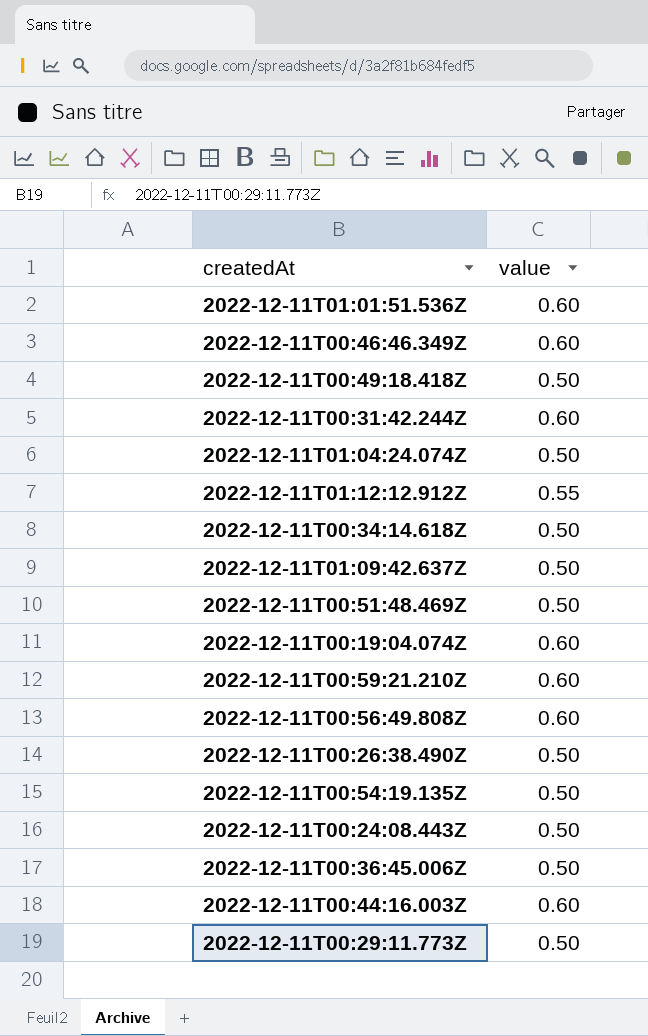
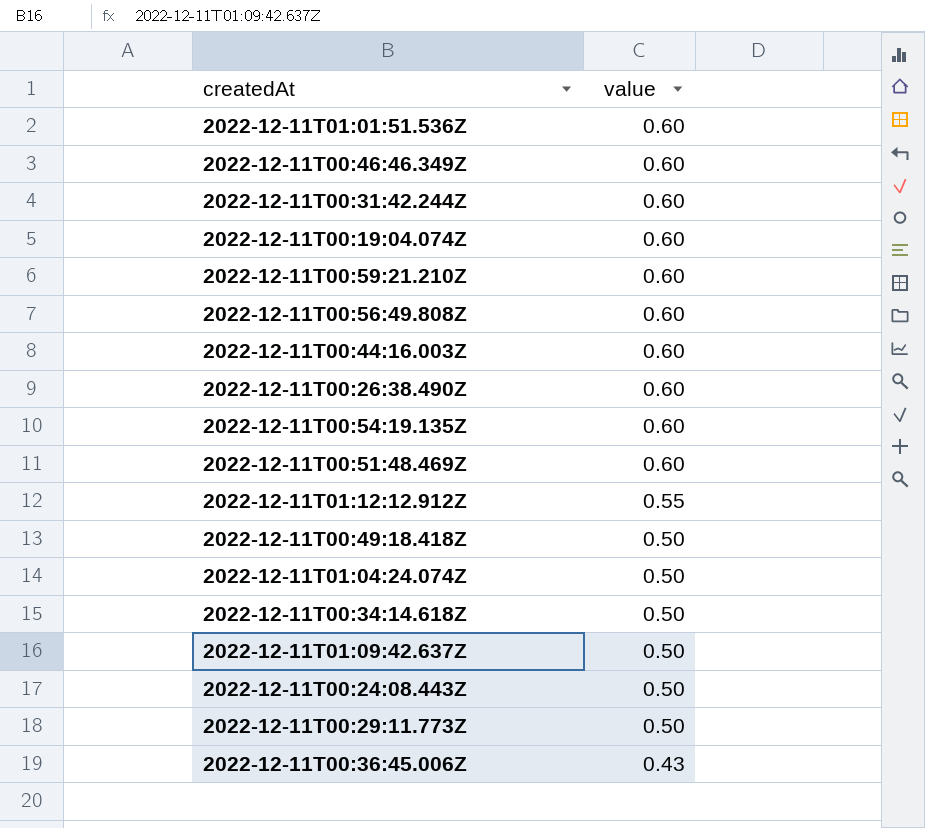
row order: none -> value descending
2022-12-11T00:26:38.490Z | value: 0.50 -> 0.60
2022-12-11T00:54:19.135Z | value: 0.50 -> 0.60
2022-12-11T00:51:48.469Z | value: 0.50 -> 0.60
2022-12-11T00:36:45.006Z | value: 0.50 -> 0.43

